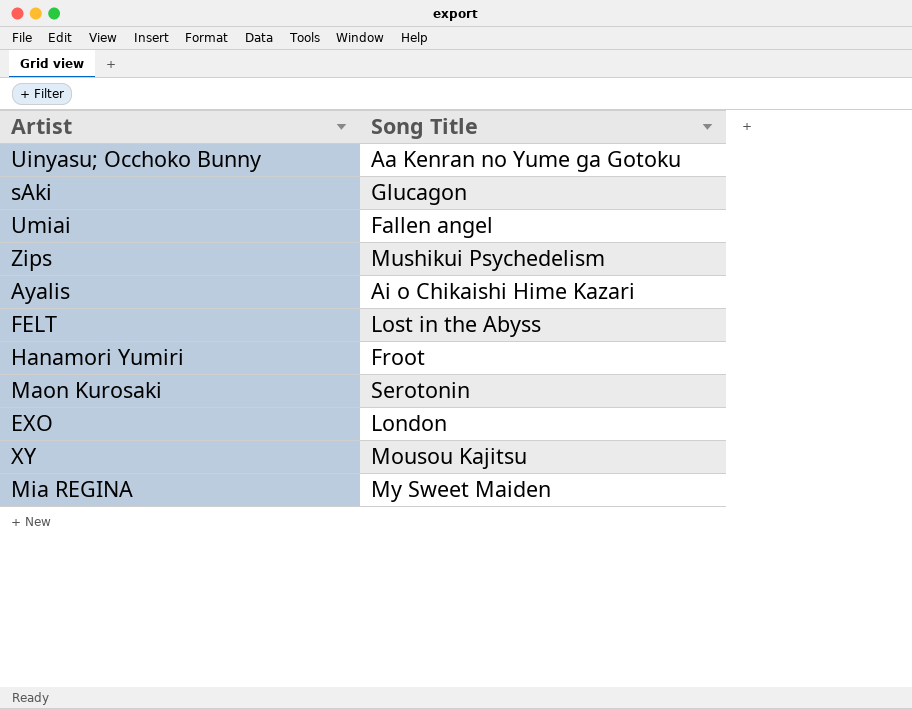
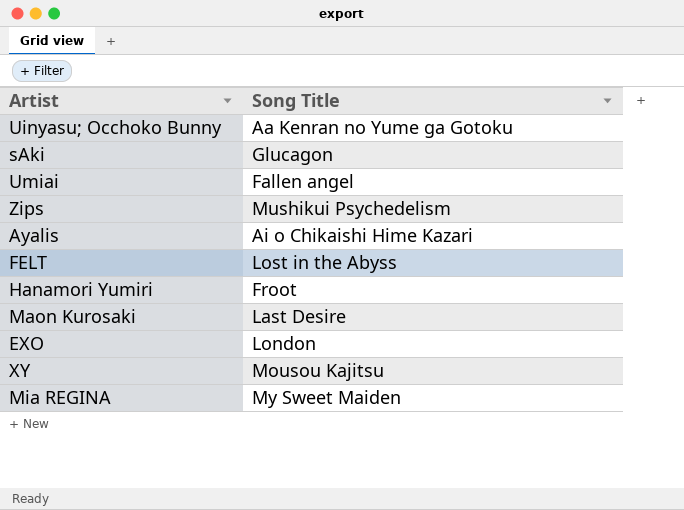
Maon Kurosaki | Song Title: Serotonin -> Last Desire

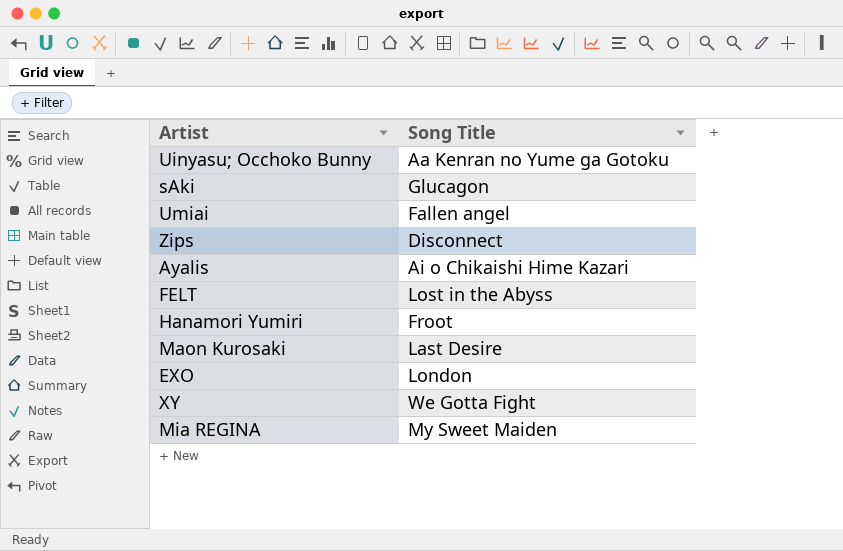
Zips | Song Title: Mushikui Psychedelism -> Disconnect
XY | Song Title: Mousou Kajitsu -> We Gotta Fight

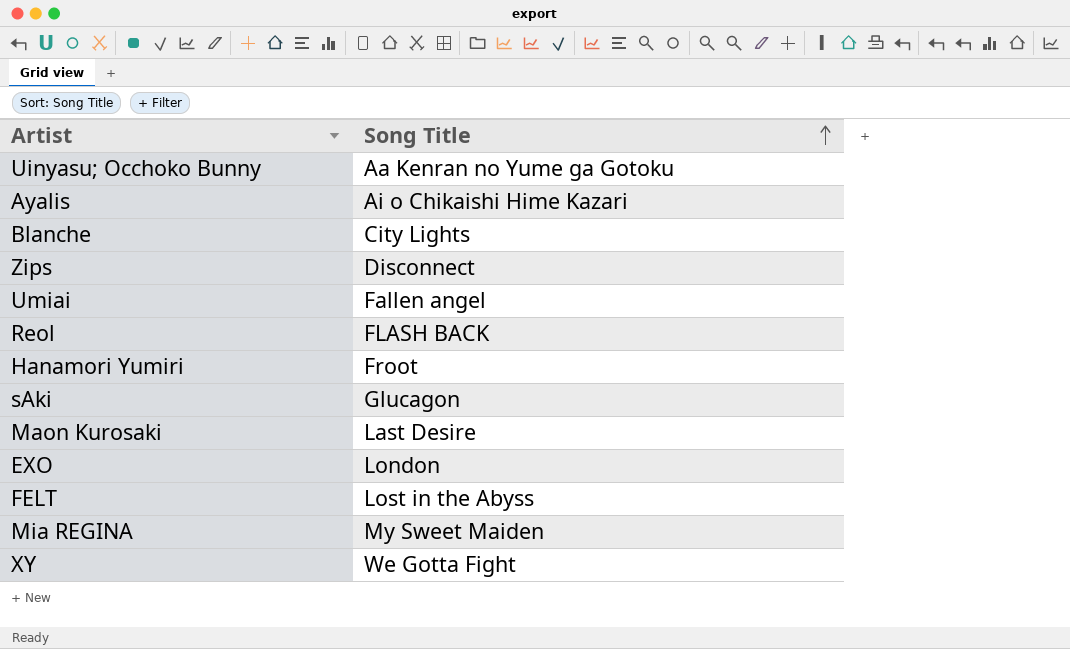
row order: none -> Song Title ascending
row Blanche: none -> City Lights
row Reol: none -> FLASH BACK

